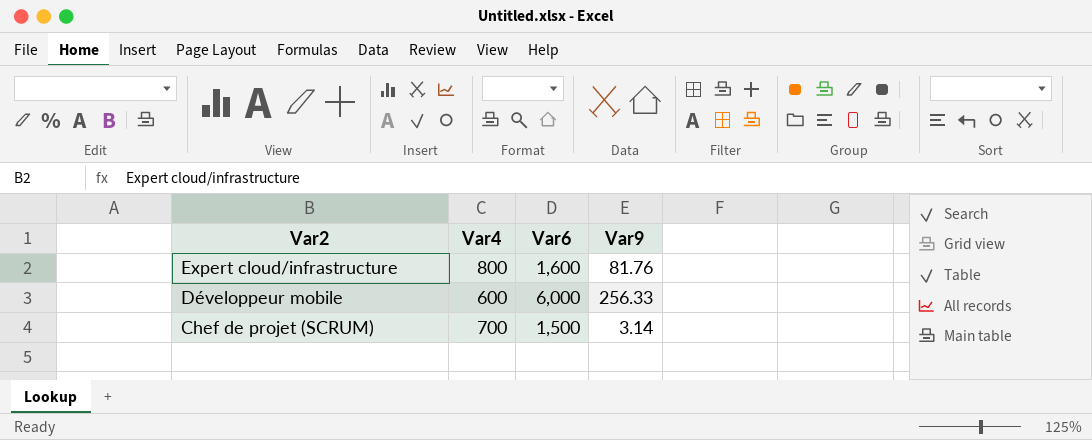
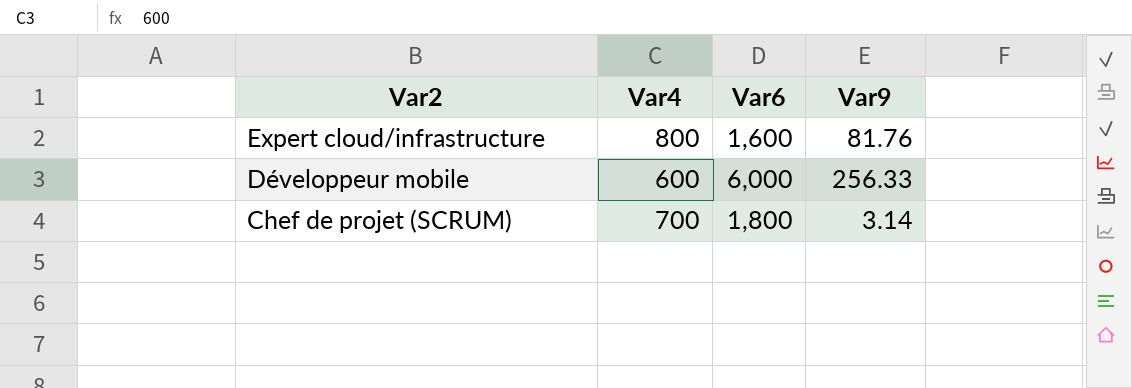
Chef de projet (SCRUM) | Var6: 1,500 -> 1,800

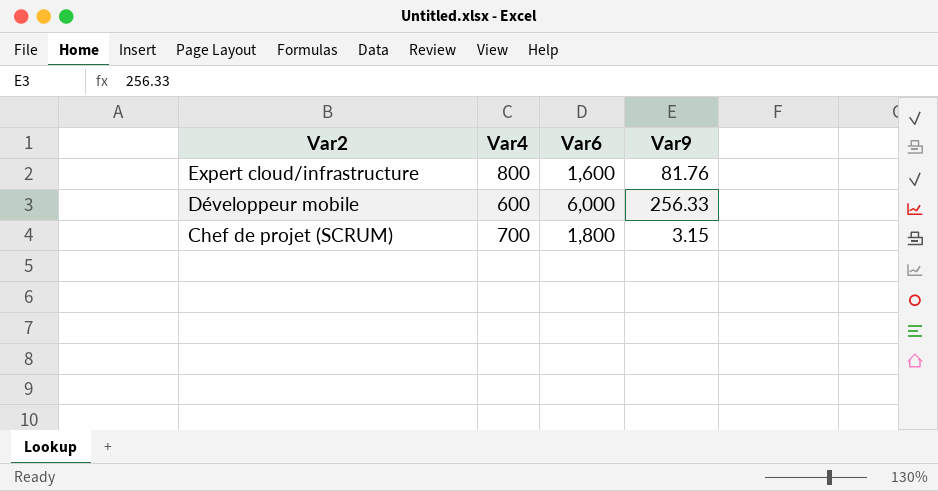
Chef de projet (SCRUM) | Var9: 3.14 -> 3.15

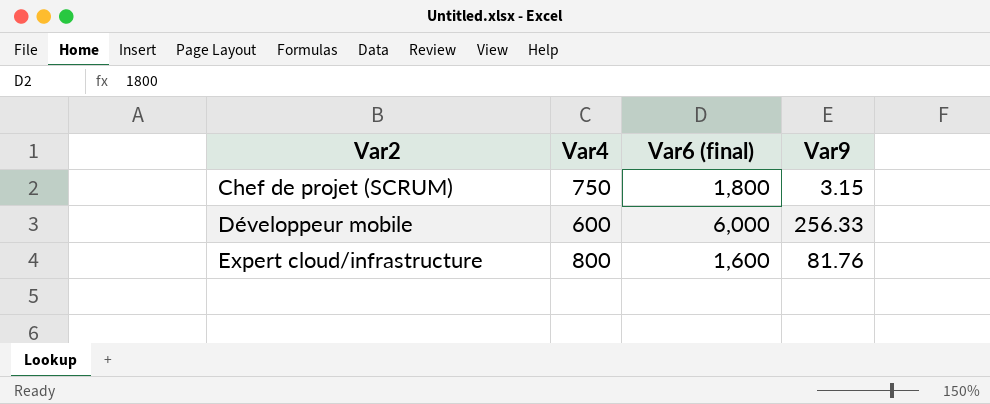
row order: Var2 descending -> Var2 ascending
column name: Var6 -> Var6 (final)
Chef de projet (SCRUM) | Var4: 700 -> 750

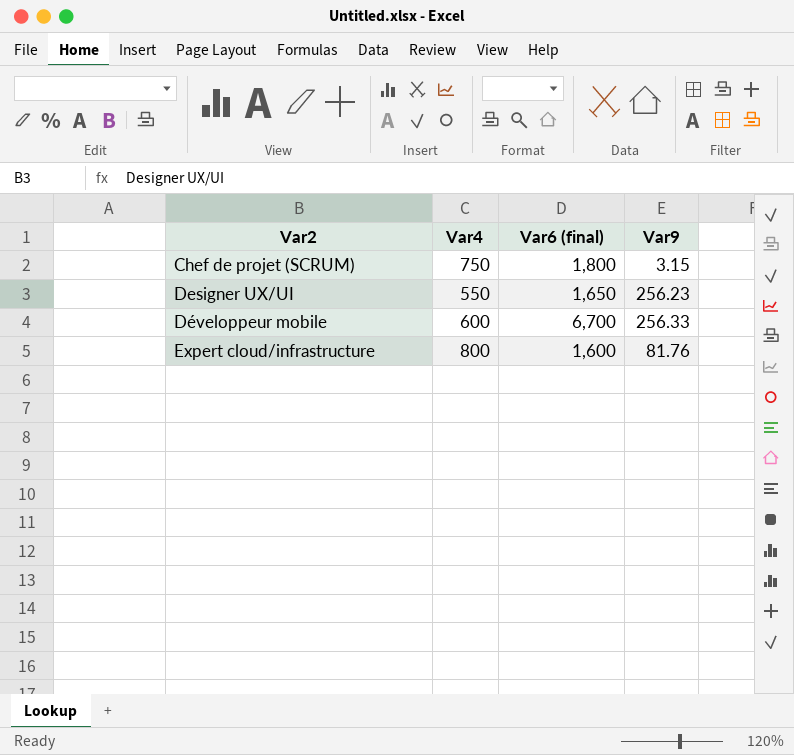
row Designer UX/UI: none -> 550 | 1,650 | 256.23
Développeur mobile | Var6 (final): 6,000 -> 6,700

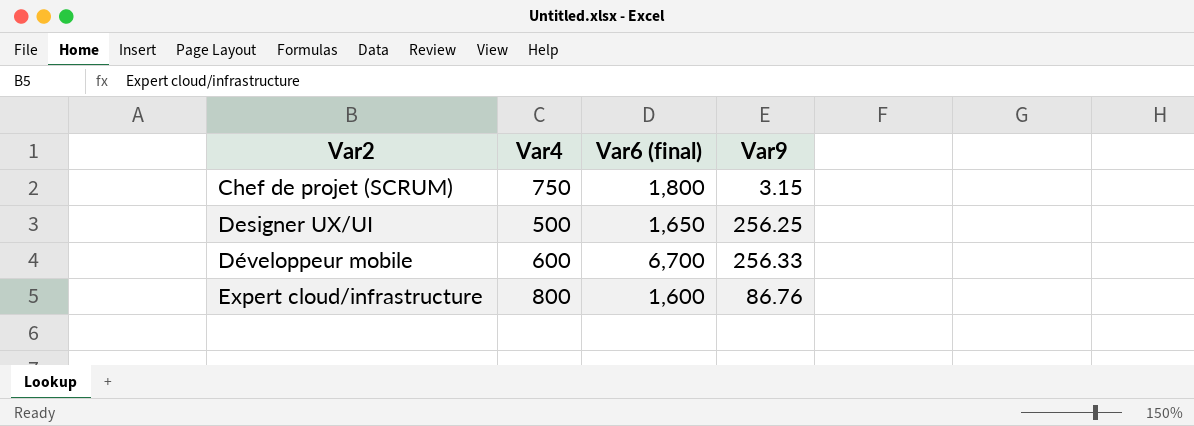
Designer UX/UI | Var4: 550 -> 500
Designer UX/UI | Var9: 256.23 -> 256.25
Expert cloud/infrastructure | Var9: 81.76 -> 86.76

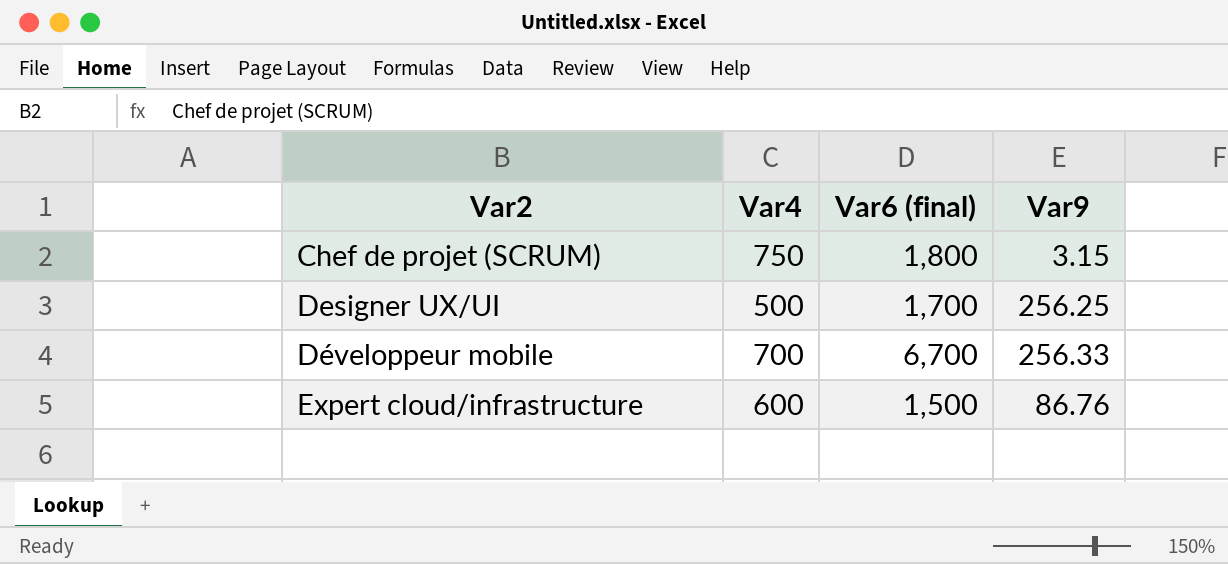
Designer UX/UI | Var6 (final): 1,650 -> 1,700
Développeur mobile | Var4: 600 -> 700
Expert cloud/infrastructure | Var4: 800 -> 600
Expert cloud/infrastructure | Var6 (final): 1,600 -> 1,500

